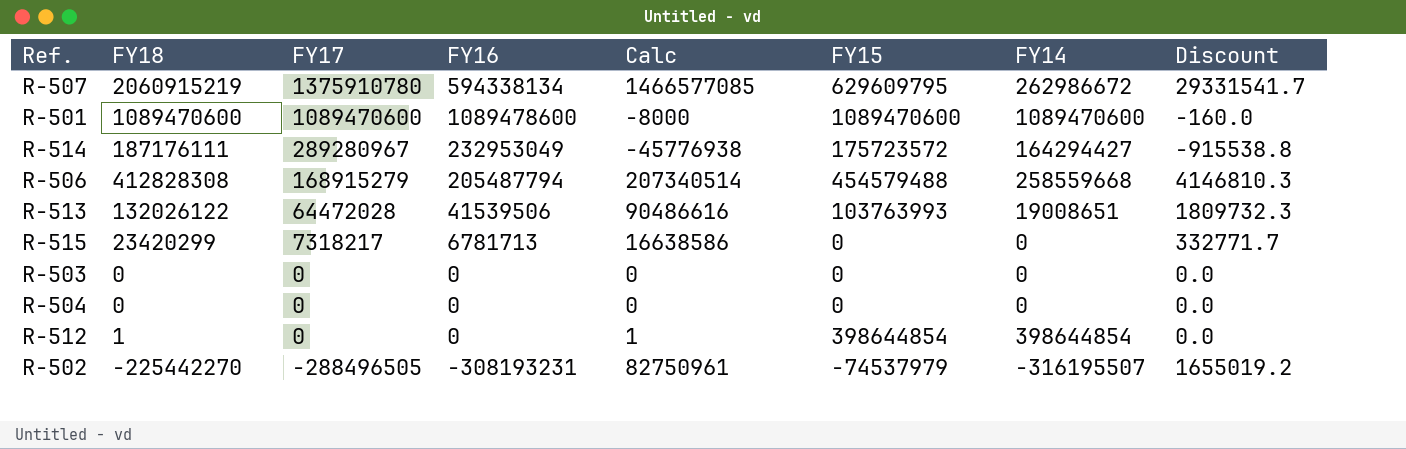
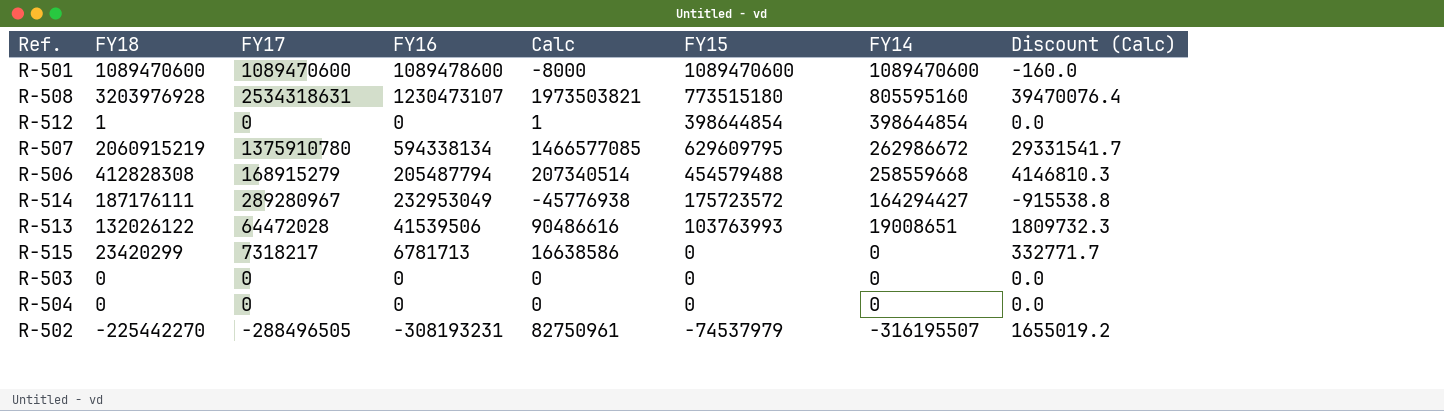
row order: FY17 descending -> FY14 descending
column name: Discount -> Discount (Calc)
row R-508: none -> 3203976928 | 2534318631 | 1230473107 | 1973503821 | 773515180 | 805595160 | 39470076.4

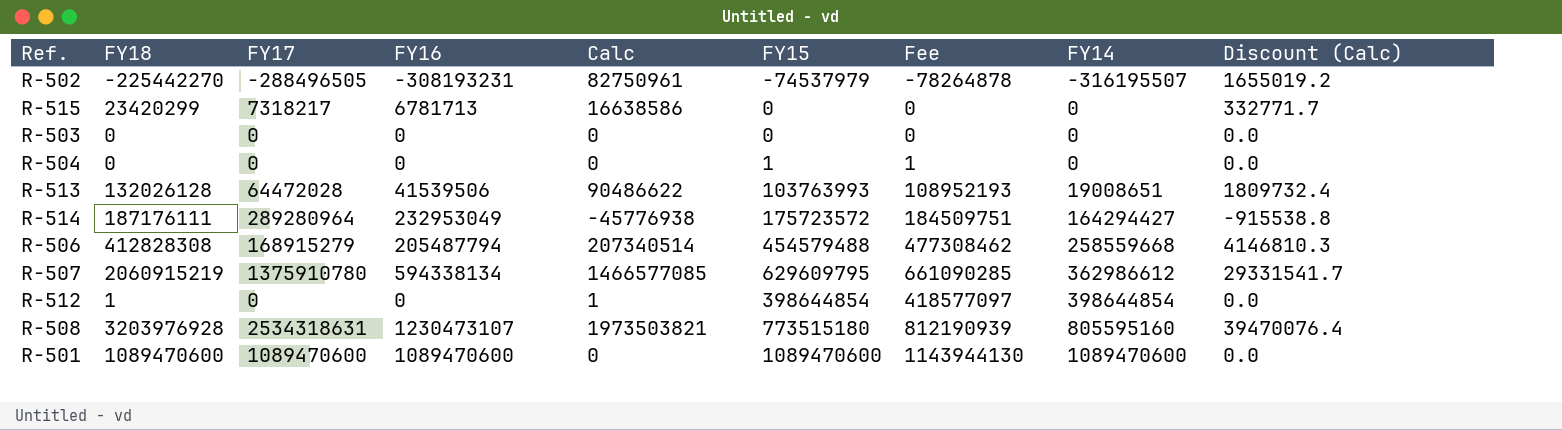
row order: FY14 descending -> FY14 ascending
column Fee | formula: none -> [FY15] * 1.05
R-504 | FY15: 0 -> 1
R-513 | FY18: 132026122 -> 132026128
R-513 | Calc: 90486616 -> 90486622
R-513 | Discount (Calc): 1809732.3 -> 1809732.4
R-514 | FY17: 289280967 -> 289280964
R-507 | FY14: 262986672 -> 362986612
R-501 | FY16: 1089478600 -> 1089470600
R-501 | Calc: -8000 -> 0
R-501 | Discount (Calc): -160.0 -> 0.0

